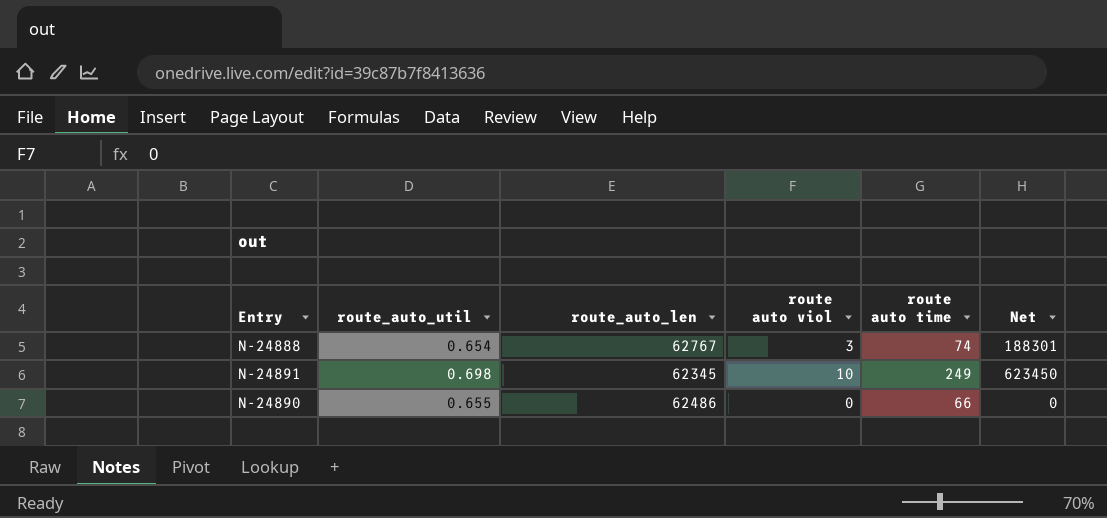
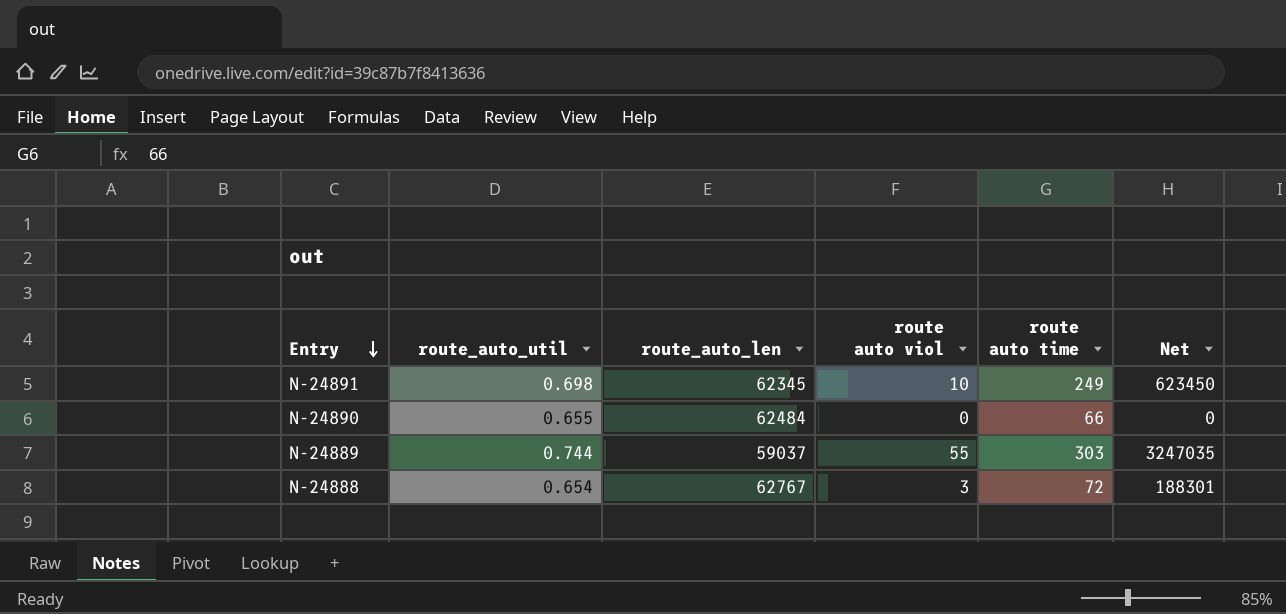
row order: none -> Entry descending
N-24890 | route_auto_len: 62486 -> 62484
row N-24889: none -> 0.744 | 59037 | 55 | 303 | 3247035
N-24888 | route auto time: 74 -> 72

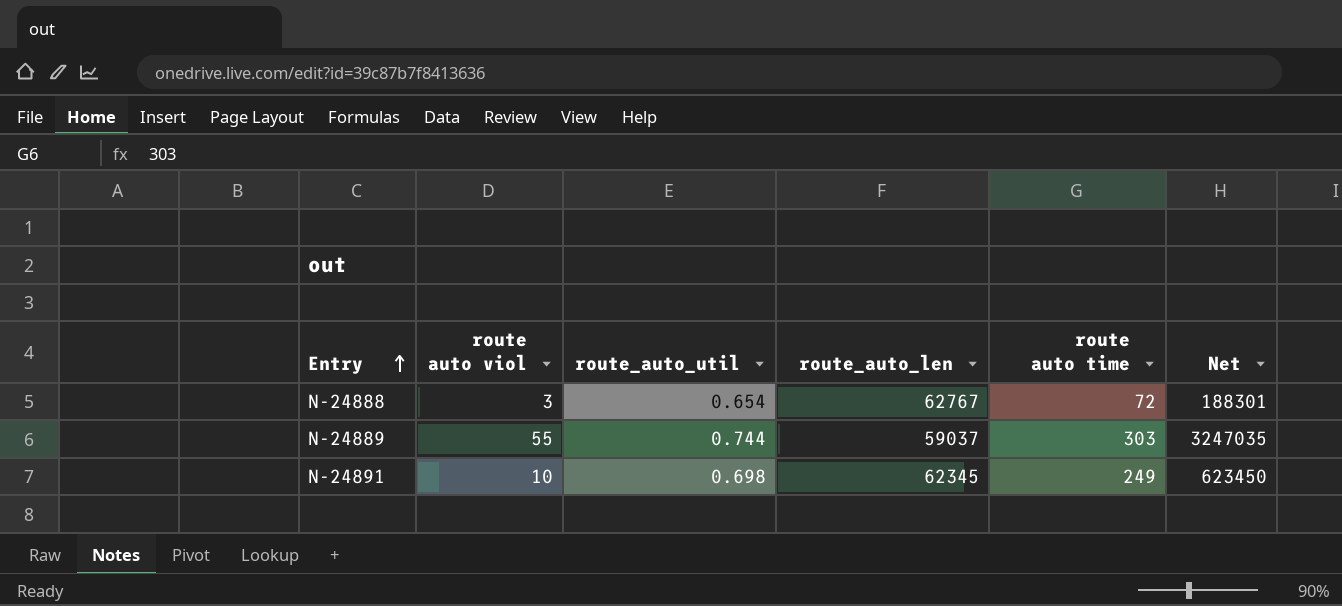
row order: Entry descending -> Entry ascending
column route auto viol | position: 4 -> 2
row N-24890: 0.655 | 62484 | 0 | 66 | 0 -> none

